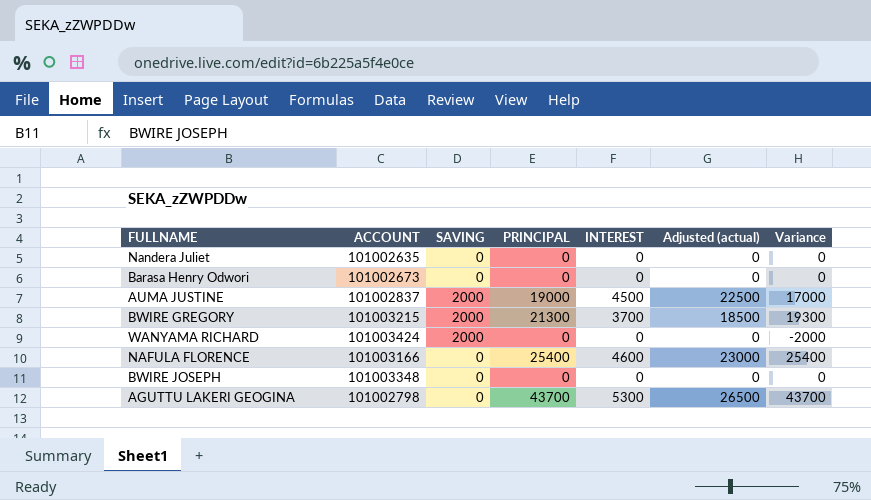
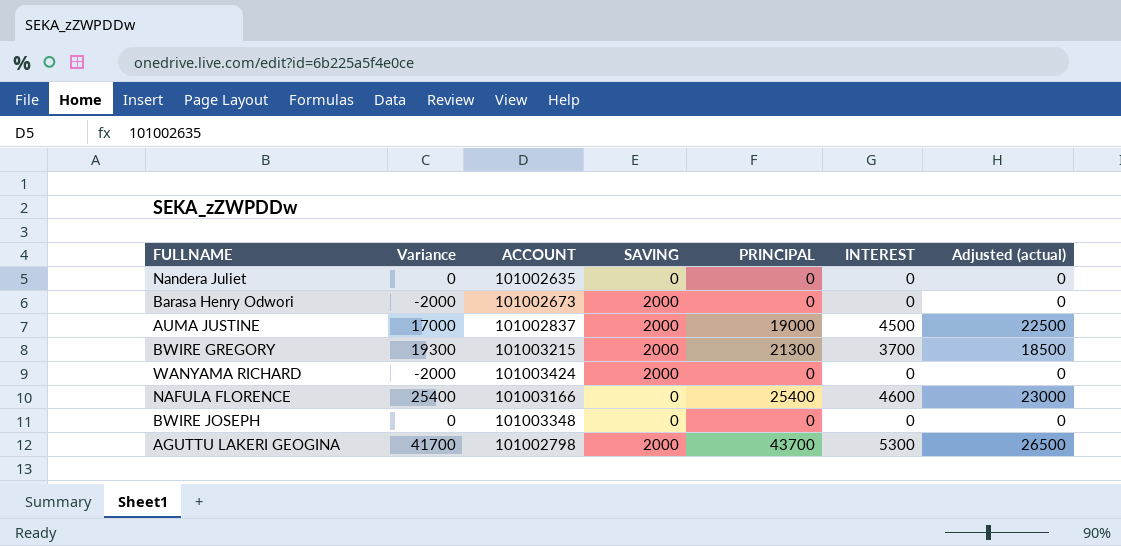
column Variance | position: 7 -> 2
Barasa Henry Odwori | Variance: 0 -> -2000
Barasa Henry Odwori | SAVING: 0 -> 2000
AGUTTU LAKERI GEOGINA | Variance: 43700 -> 41700
AGUTTU LAKERI GEOGINA | SAVING: 0 -> 2000

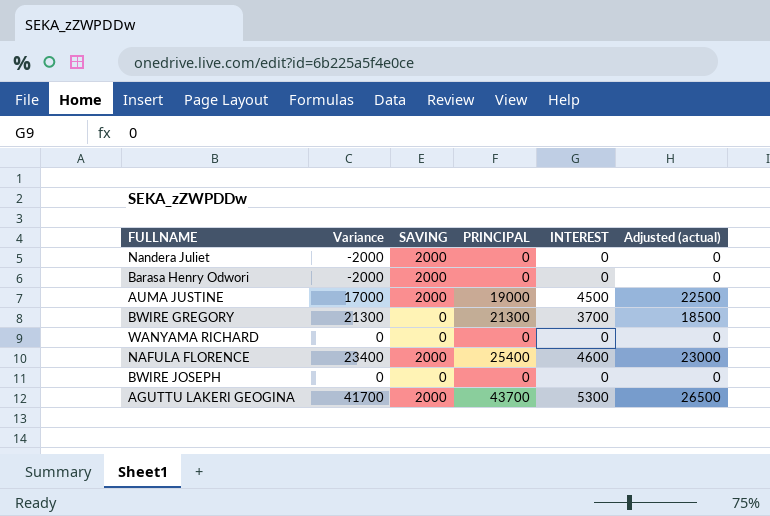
column ACCOUNT | position: 3 -> none
Nandera Juliet | Variance: 0 -> -2000
Nandera Juliet | SAVING: 0 -> 2000
BWIRE GREGORY | Variance: 19300 -> 21300
BWIRE GREGORY | SAVING: 2000 -> 0
WANYAMA RICHARD | Variance: -2000 -> 0
WANYAMA RICHARD | SAVING: 2000 -> 0
NAFULA FLORENCE | Variance: 25400 -> 23400
NAFULA FLORENCE | SAVING: 0 -> 2000

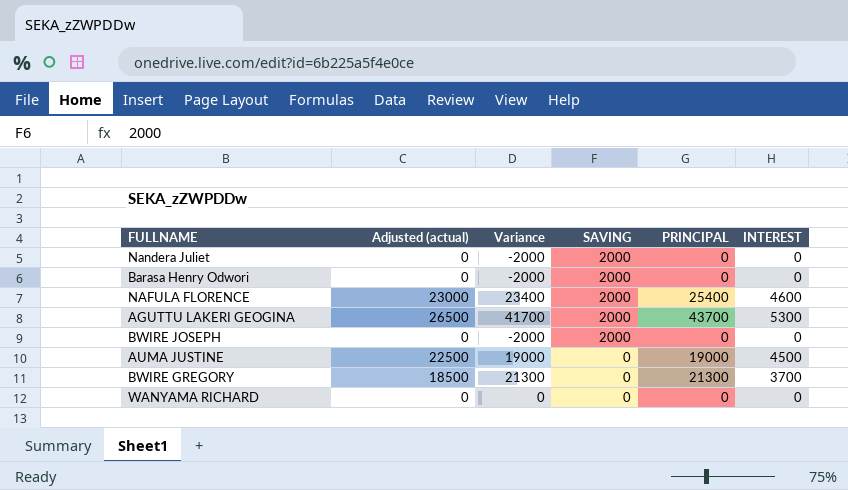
row order: none -> SAVING descending
column Adjusted (actual) | position: 6 -> 2
BWIRE JOSEPH | Variance: 0 -> -2000
BWIRE JOSEPH | SAVING: 0 -> 2000
AUMA JUSTINE | Variance: 17000 -> 19000
AUMA JUSTINE | SAVING: 2000 -> 0

